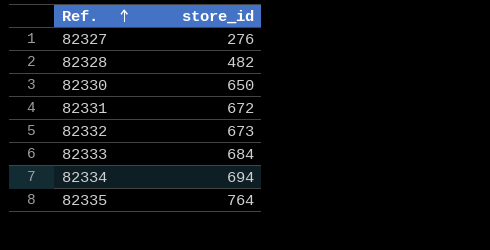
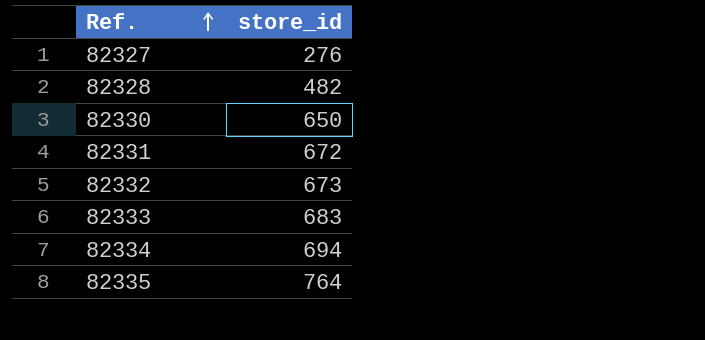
82333 | store_id: 684 -> 683

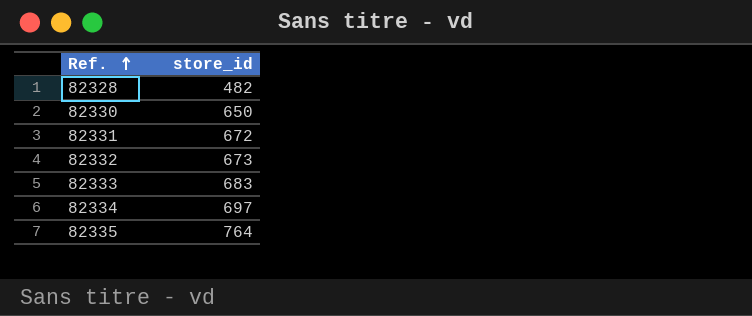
row 82327: 276 -> none
82334 | store_id: 694 -> 697

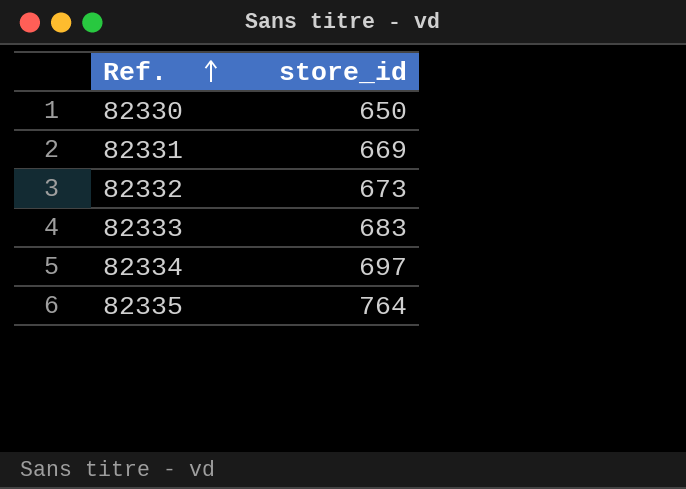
row 82328: 482 -> none
82331 | store_id: 672 -> 669

